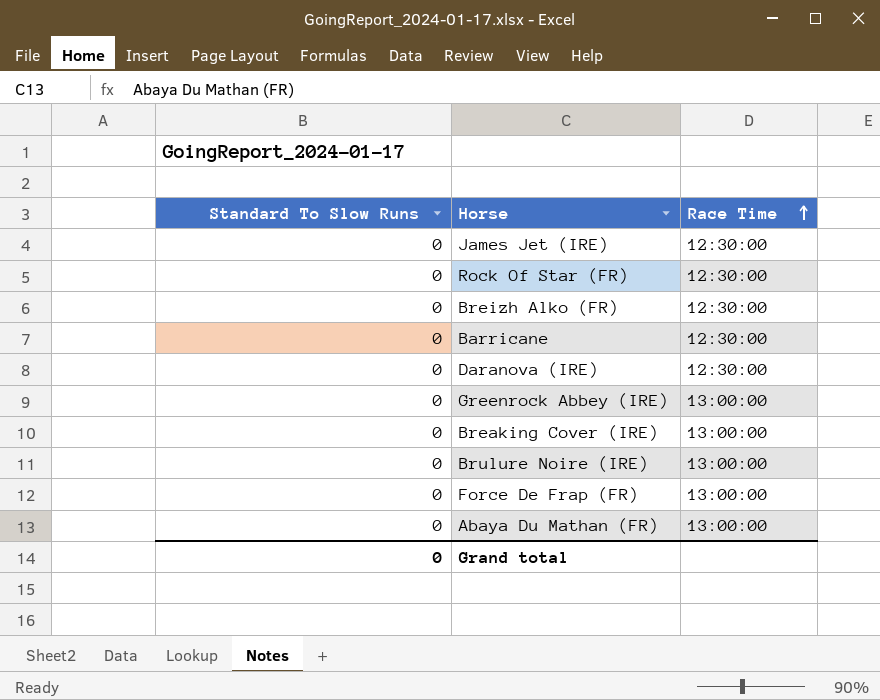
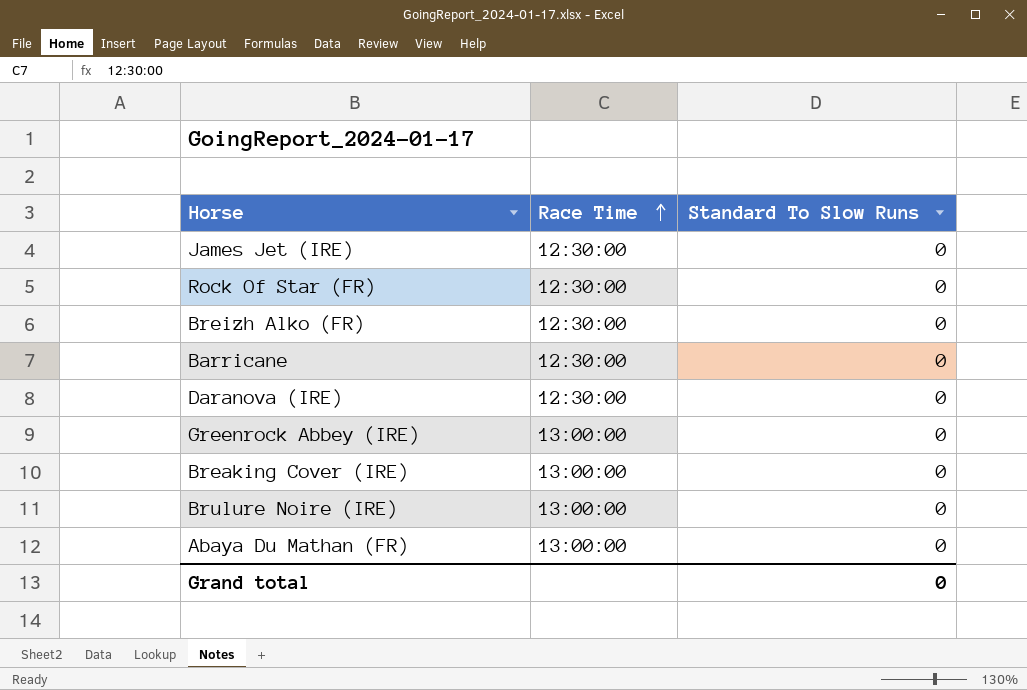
column Standard To Slow Runs | position: 1 -> 3
row Force De Frap (FR): 0 | 13:00:00 -> none

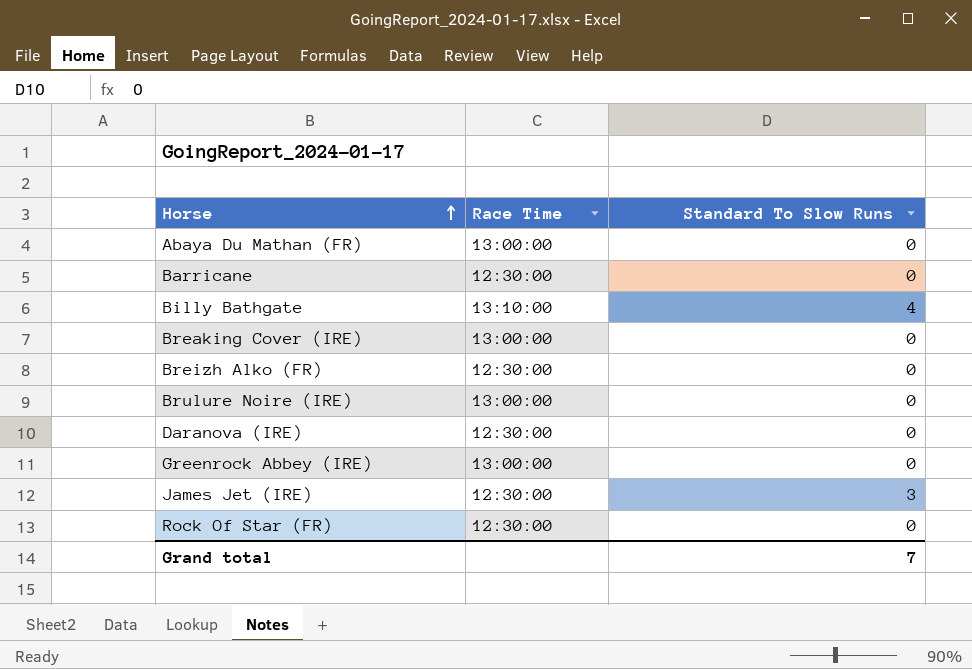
row order: Race Time ascending -> Horse ascending
row Billy Bathgate: none -> 13:10:00 | 4
James Jet (IRE) | Standard To Slow Runs: 0 -> 3
Grand total | Standard To Slow Runs: 0 -> 7

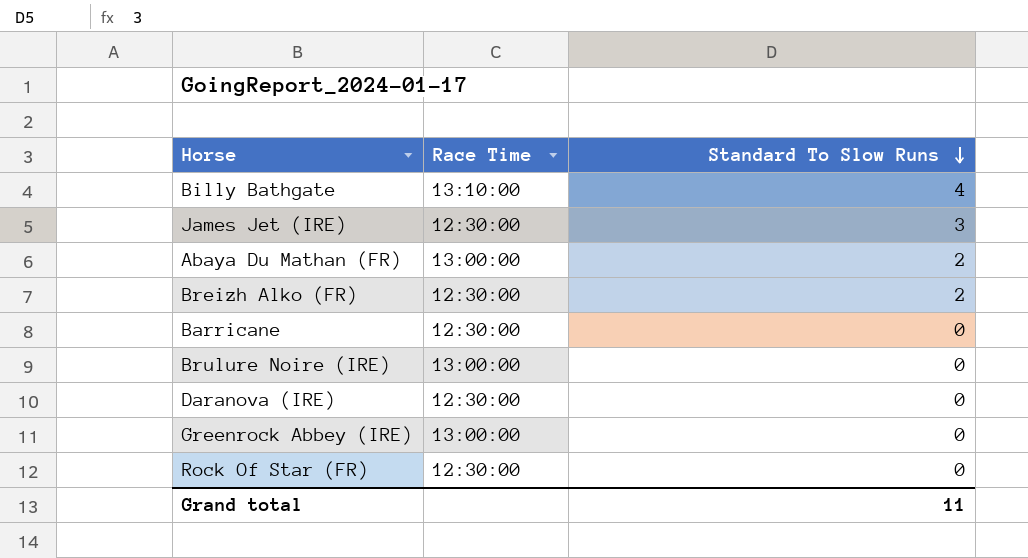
row order: Horse ascending -> Standard To Slow Runs descending
row Breaking Cover (IRE): 13:00:00 | 0 -> none
Abaya Du Mathan (FR) | Standard To Slow Runs: 0 -> 2
Breizh Alko (FR) | Standard To Slow Runs: 0 -> 2
Grand total | Standard To Slow Runs: 7 -> 11

